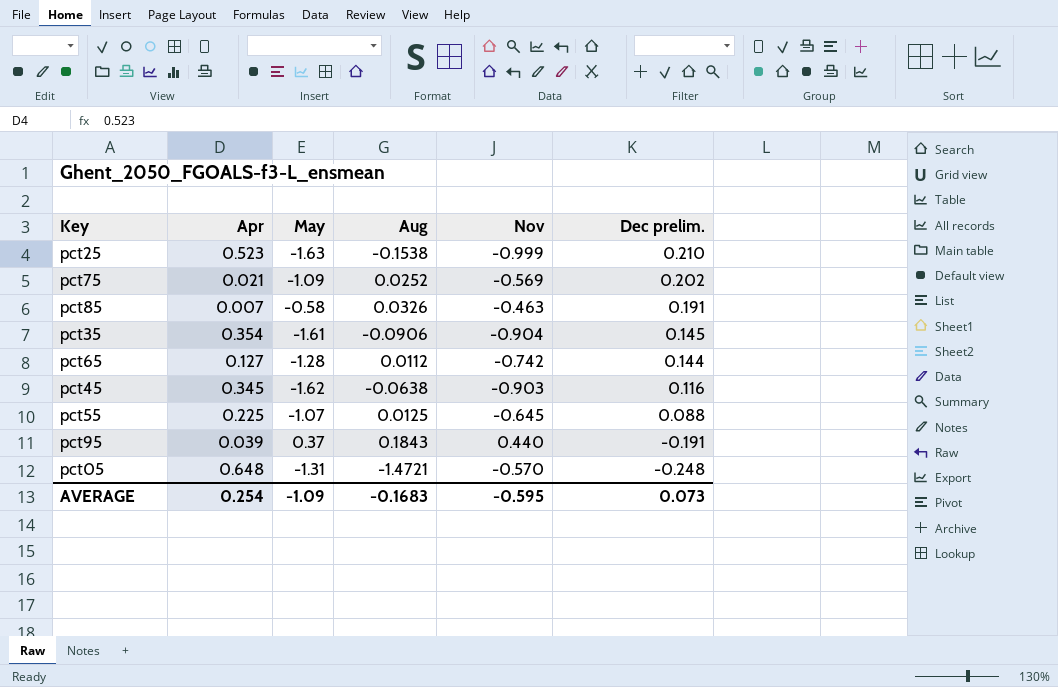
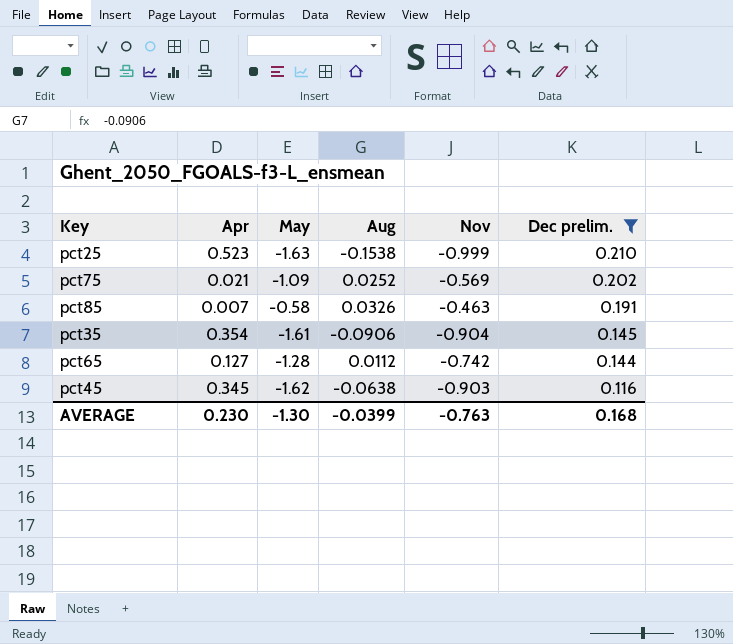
filter: none -> Dec prelim. >= 0.116
AVERAGE | Apr: 0.254 -> 0.230
AVERAGE | May: -1.09 -> -1.30
AVERAGE | Aug: -0.1683 -> -0.0399
AVERAGE | Nov: -0.595 -> -0.763
AVERAGE | Dec prelim.: 0.073 -> 0.168

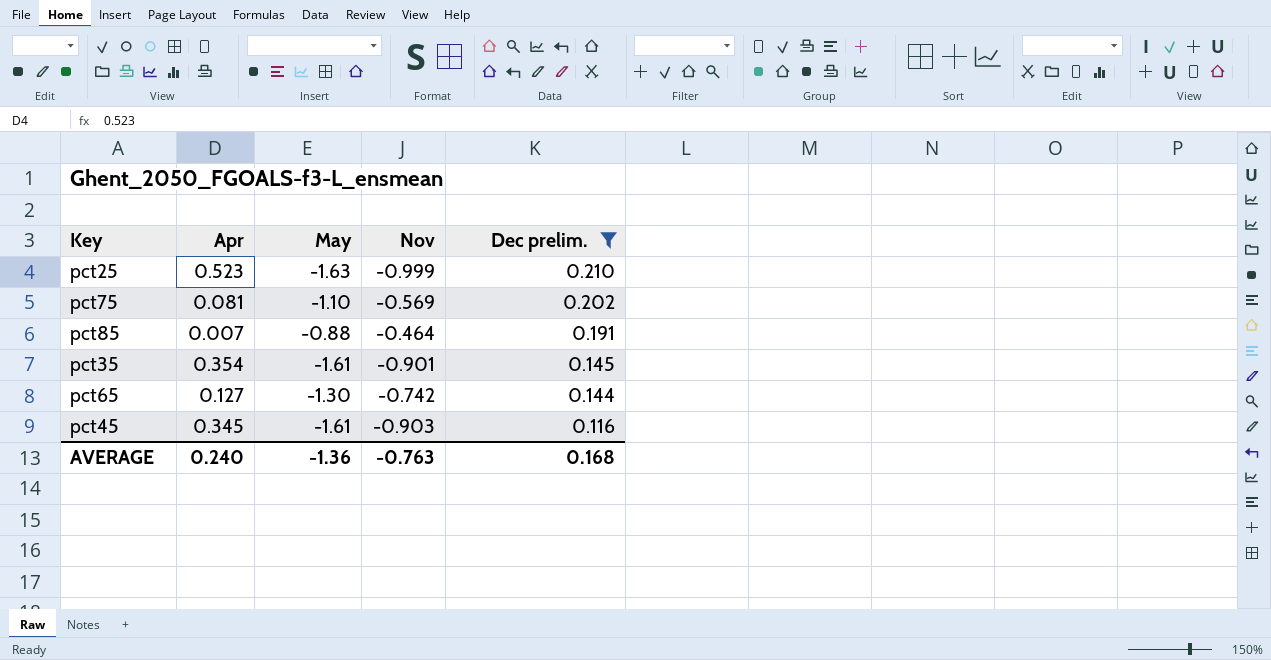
column Aug | position: 4 -> none
pct75 | Apr: 0.021 -> 0.081
pct75 | May: -1.09 -> -1.10
pct85 | May: -0.58 -> -0.88
pct85 | Nov: -0.463 -> -0.464
pct35 | Nov: -0.904 -> -0.901
pct65 | May: -1.28 -> -1.30
pct45 | May: -1.62 -> -1.61
AVERAGE | Apr: 0.230 -> 0.240
AVERAGE | May: -1.30 -> -1.36

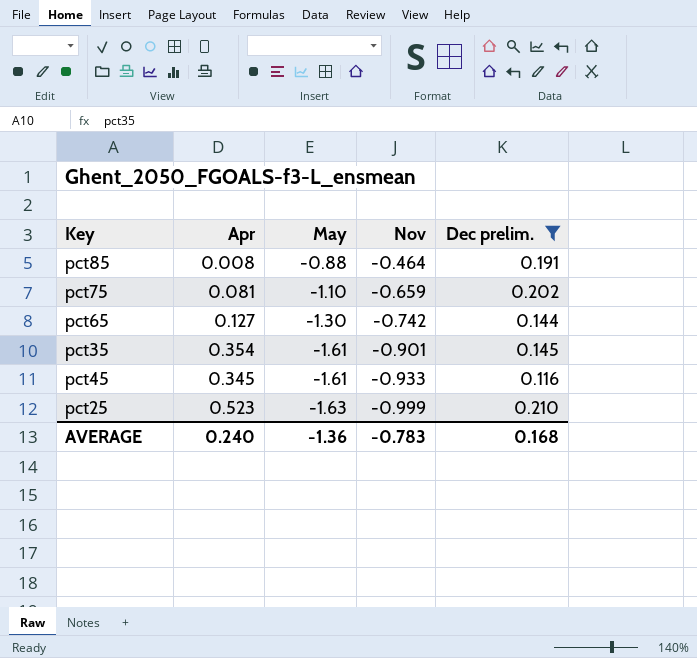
row order: Dec prelim. descending -> May descending
pct85 | Apr: 0.007 -> 0.008
pct75 | Nov: -0.569 -> -0.659
pct45 | Nov: -0.903 -> -0.933
AVERAGE | Nov: -0.763 -> -0.783

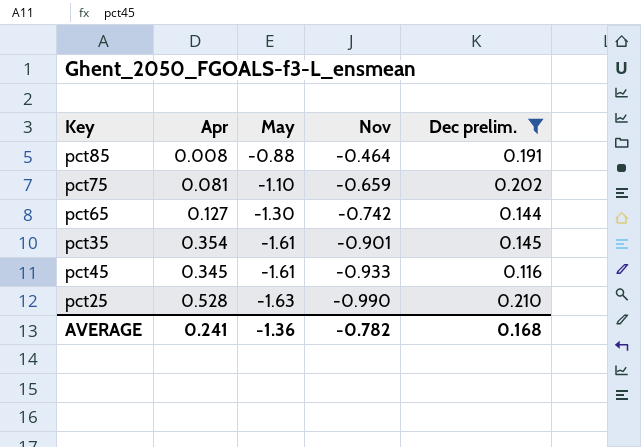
pct25 | Apr: 0.523 -> 0.528
pct25 | Nov: -0.999 -> -0.990
AVERAGE | Apr: 0.240 -> 0.241
AVERAGE | Nov: -0.783 -> -0.782

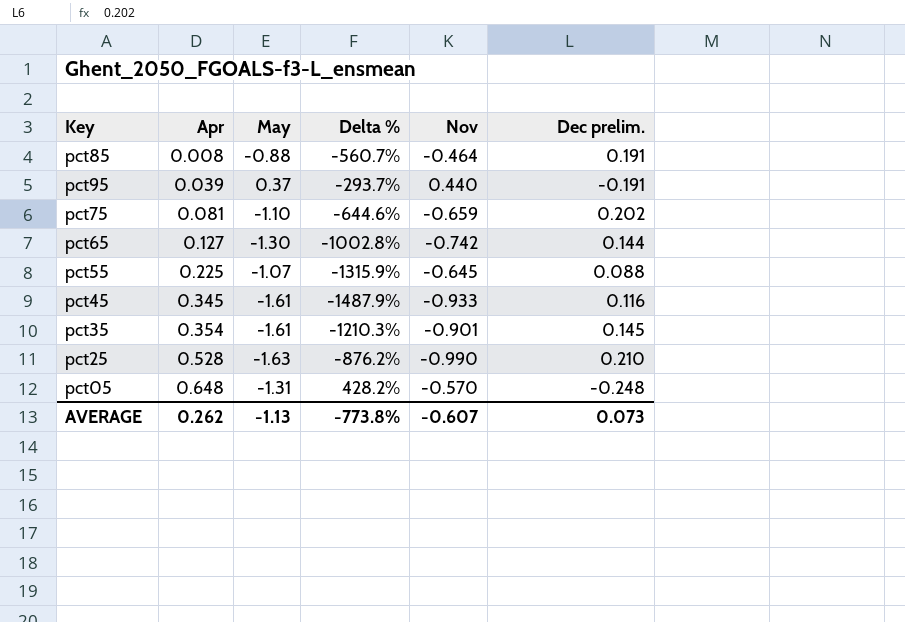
filter: Dec prelim. >= 0.116 -> none
row order: May descending -> Apr ascending
column Delta % | formula: none -> ([May] - [Dec prelim.]) / [Dec prelim.]
AVERAGE | Apr: 0.241 -> 0.262
AVERAGE | May: -1.36 -> -1.13
AVERAGE | Nov: -0.782 -> -0.607
AVERAGE | Dec prelim.: 0.168 -> 0.073

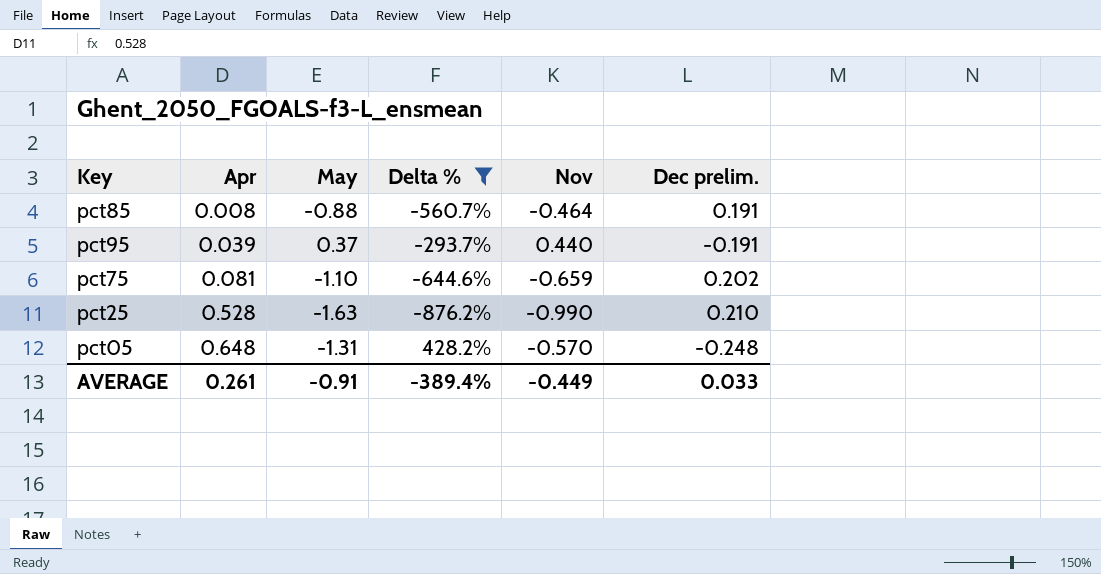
filter: none -> Delta % >= -876.2%
AVERAGE | Apr: 0.262 -> 0.261
AVERAGE | May: -1.13 -> -0.91
AVERAGE | Delta %: -773.8% -> -389.4%
AVERAGE | Nov: -0.607 -> -0.449
AVERAGE | Dec prelim.: 0.073 -> 0.033

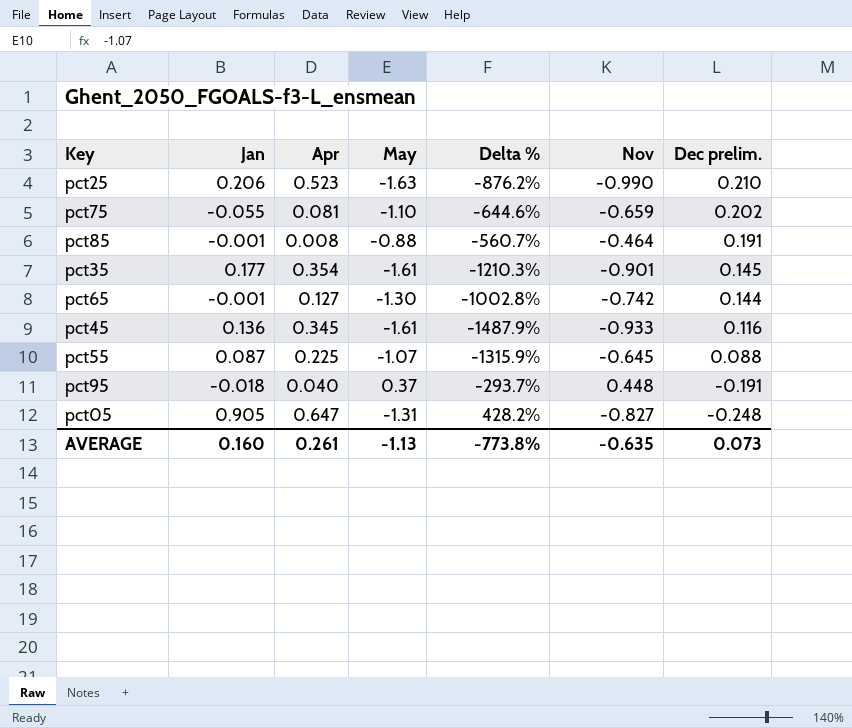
filter: Delta % >= -876.2% -> none
row order: Apr ascending -> Dec prelim. descending
column Jan | position: none -> 2
pct25 | Apr: 0.528 -> 0.523
pct95 | Apr: 0.039 -> 0.040
pct95 | Nov: 0.440 -> 0.448
pct05 | Apr: 0.648 -> 0.647
pct05 | Nov: -0.570 -> -0.827
AVERAGE | May: -0.91 -> -1.13
AVERAGE | Delta %: -389.4% -> -773.8%
AVERAGE | Nov: -0.449 -> -0.635
AVERAGE | Dec prelim.: 0.033 -> 0.073

